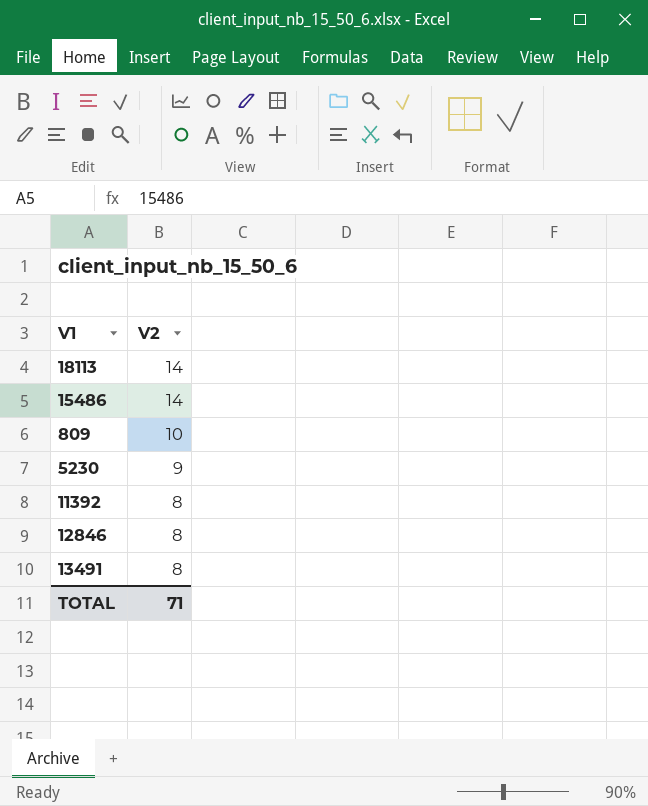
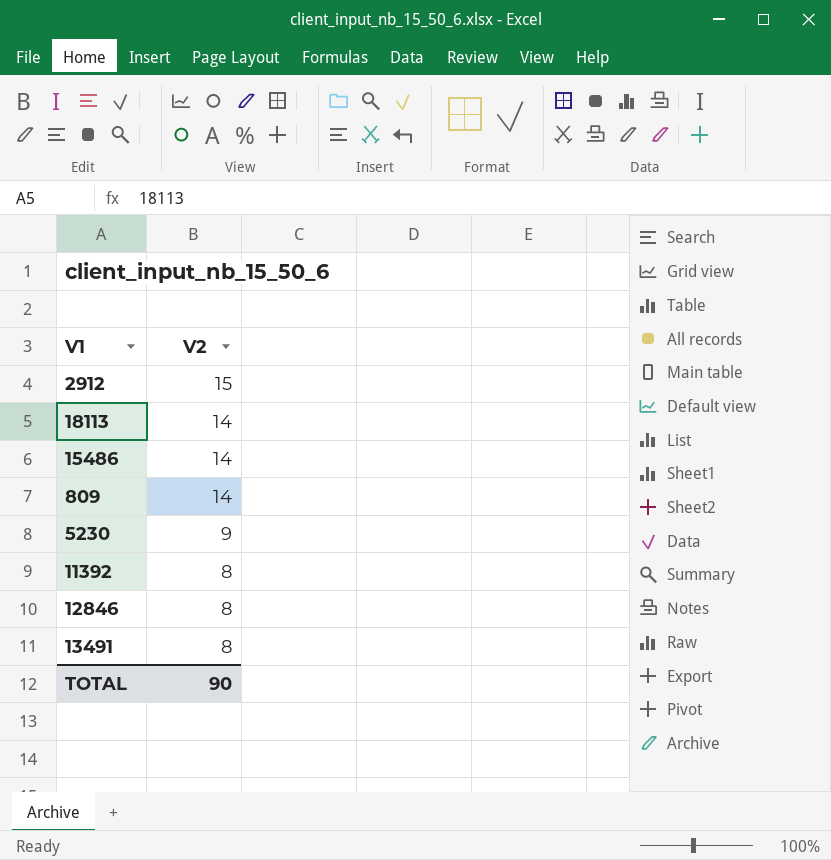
row 2912: none -> 15
809 | V2: 10 -> 14
TOTAL | V2: 71 -> 90

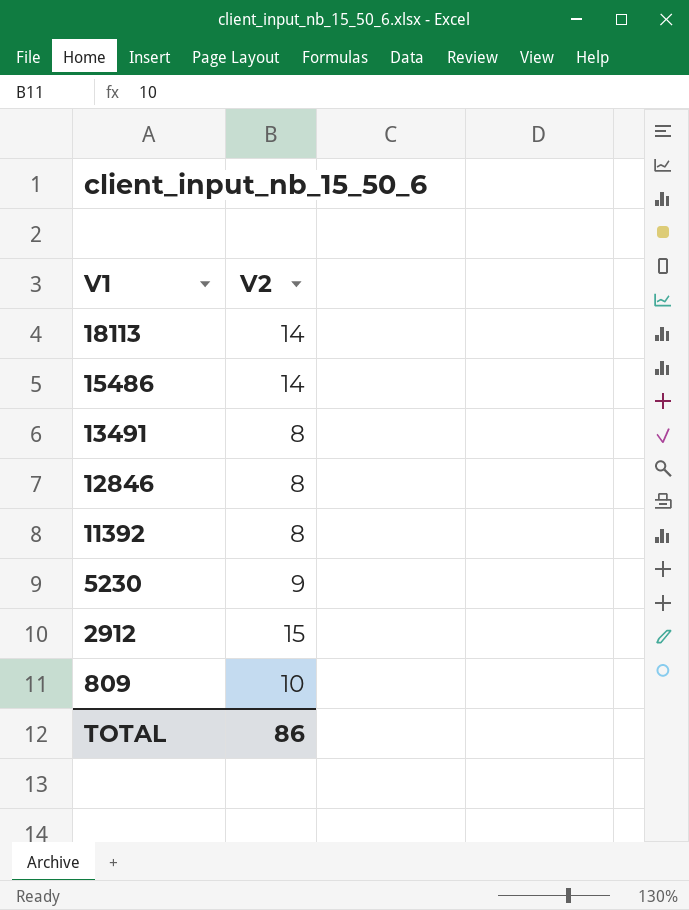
row order: V2 descending -> V1 descending
809 | V2: 14 -> 10
TOTAL | V2: 90 -> 86

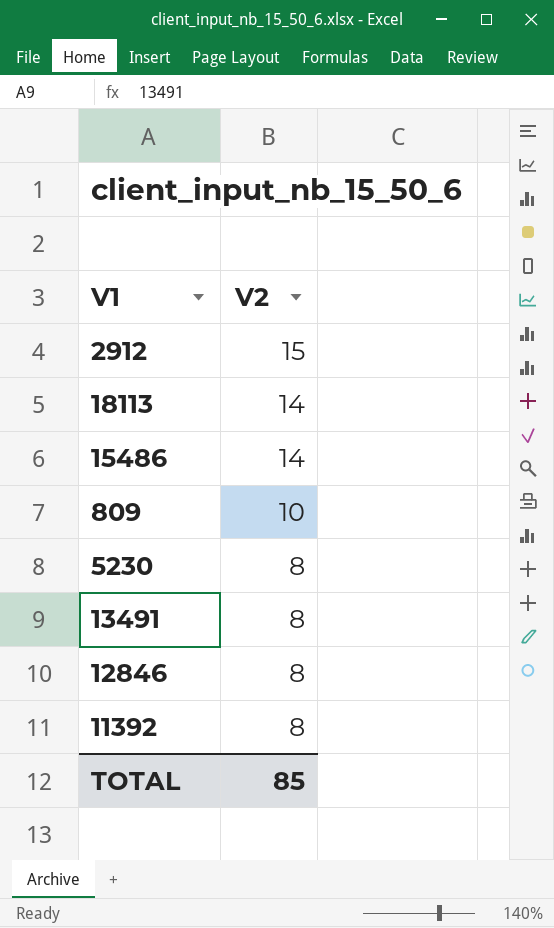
row order: V1 descending -> V2 descending
5230 | V2: 9 -> 8
TOTAL | V2: 86 -> 85

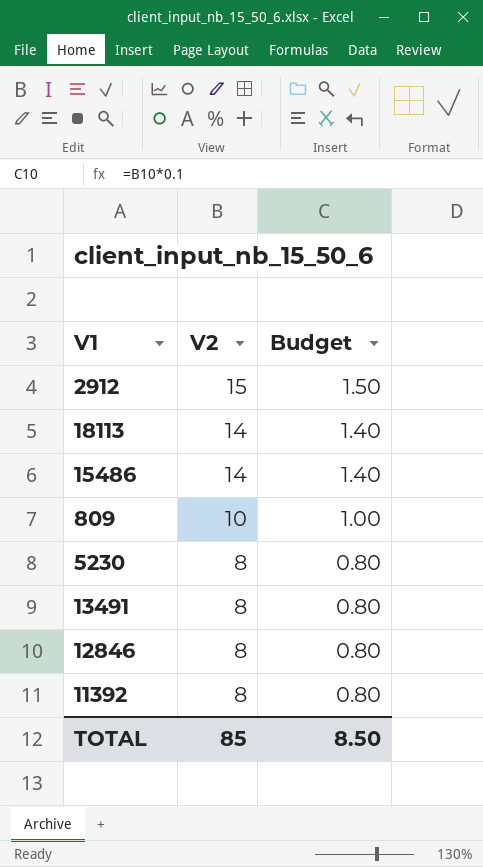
column Budget | formula: none -> [V2] * 0.1

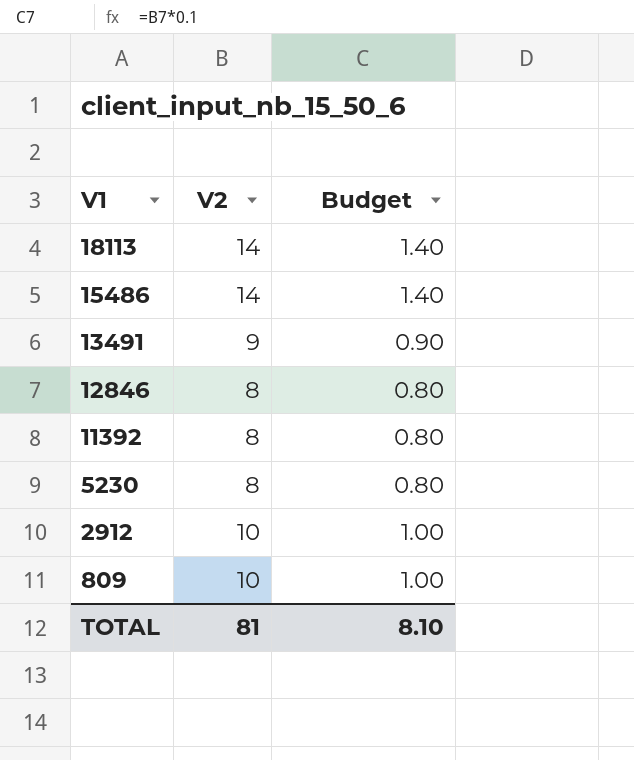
row order: V2 descending -> V1 descending
13491 | V2: 8 -> 9
13491 | Budget: 0.80 -> 0.90
2912 | V2: 15 -> 10
2912 | Budget: 1.50 -> 1.00
TOTAL | V2: 85 -> 81
TOTAL | Budget: 8.50 -> 8.10

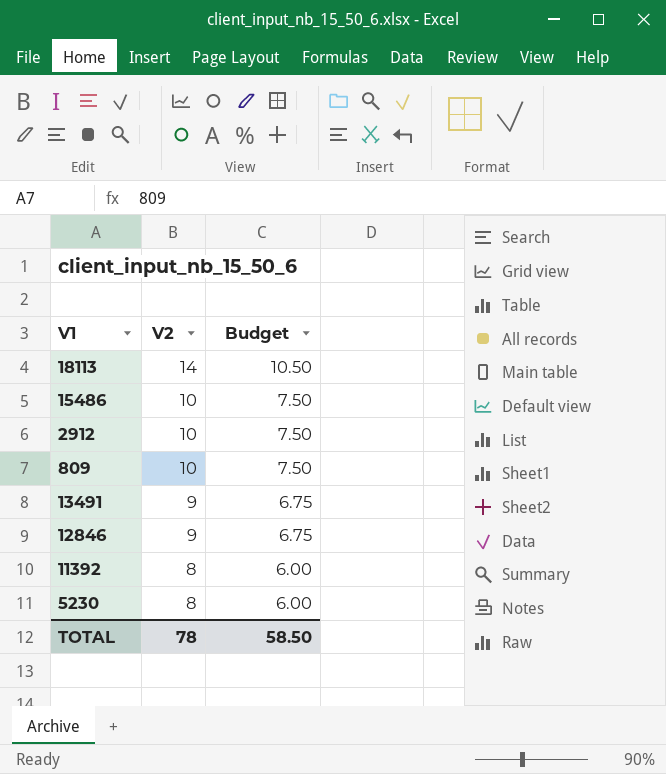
row order: V1 descending -> V2 descending
column Budget | formula: [V2] * 0.1 -> [V2] * 0.75
15486 | V2: 14 -> 10
12846 | V2: 8 -> 9
TOTAL | V2: 81 -> 78
TOTAL | Budget: 8.10 -> 58.50

